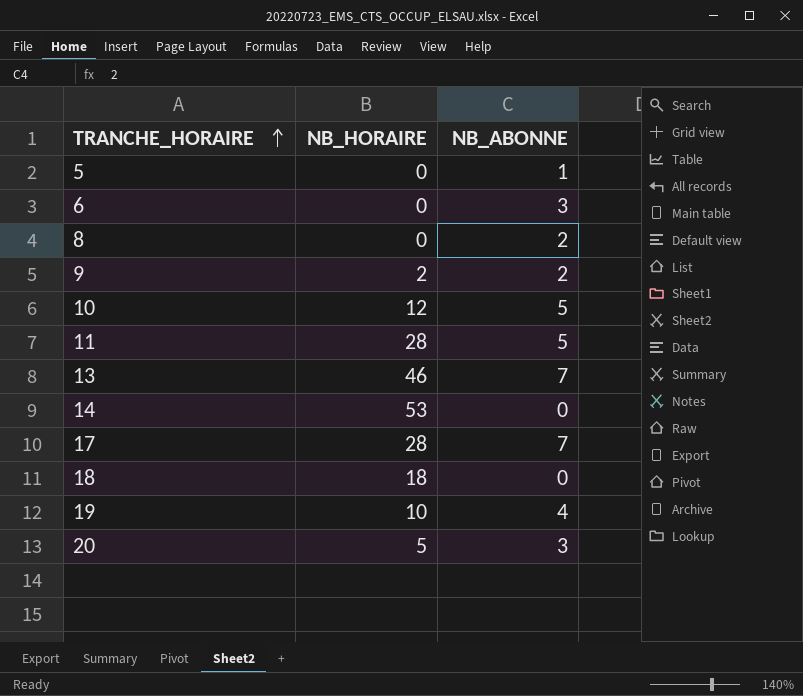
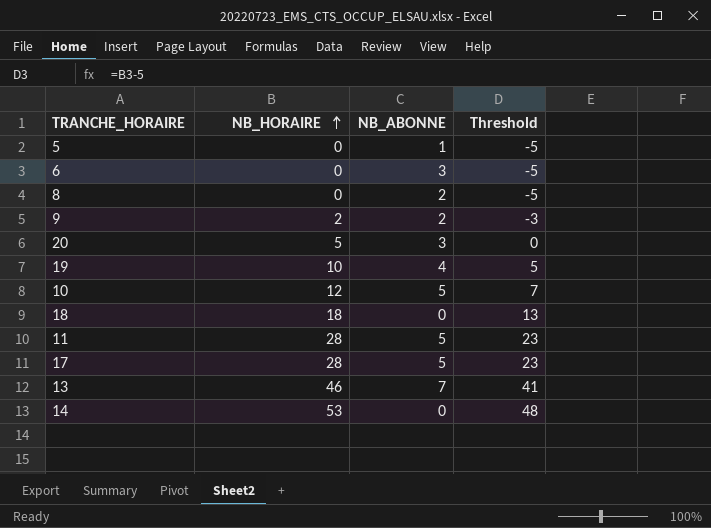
row order: TRANCHE_HORAIRE ascending -> NB_HORAIRE ascending
column Threshold | formula: none -> [NB_HORAIRE] - 5
17 | NB_ABONNE: 7 -> 5

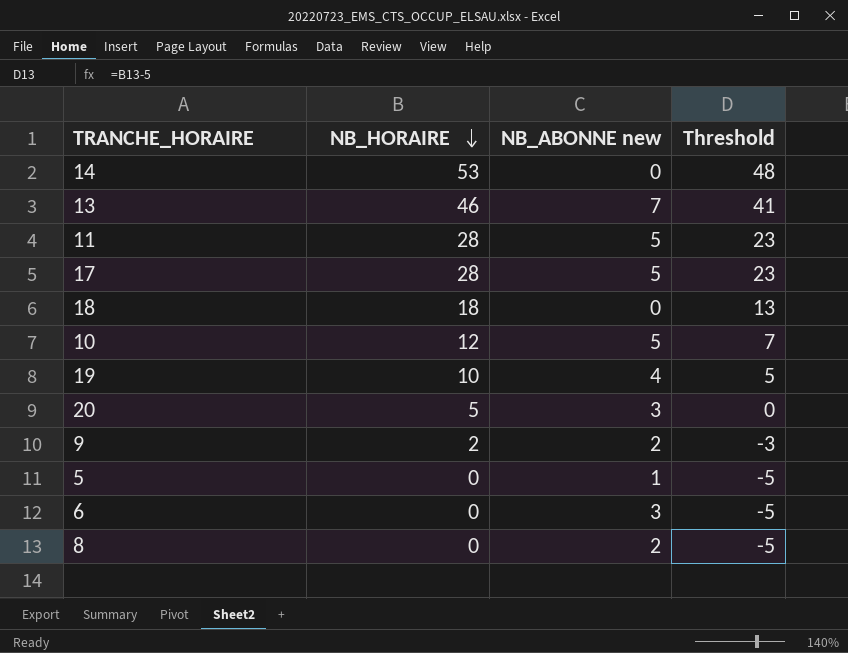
row order: NB_HORAIRE ascending -> NB_HORAIRE descending
column name: NB_ABONNE -> NB_ABONNE new

